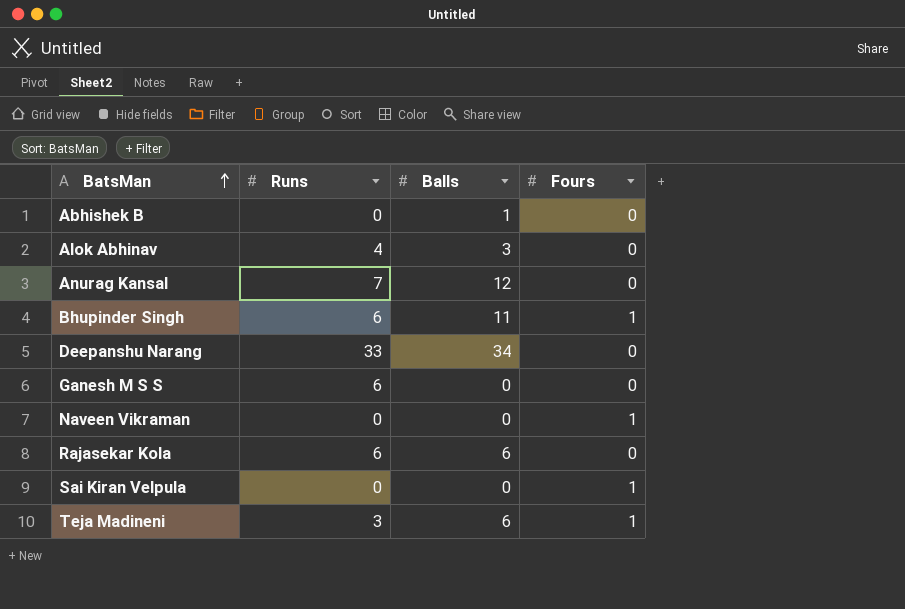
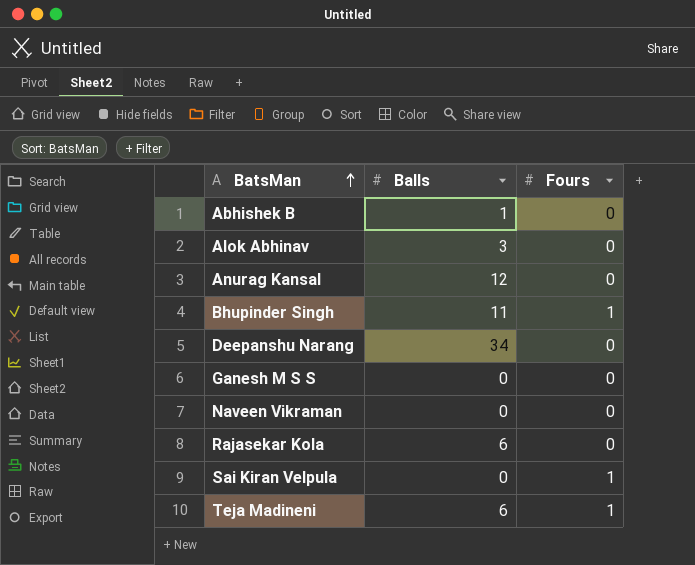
column Runs | position: 2 -> none
Naveen Vikraman | Fours: 1 -> 0

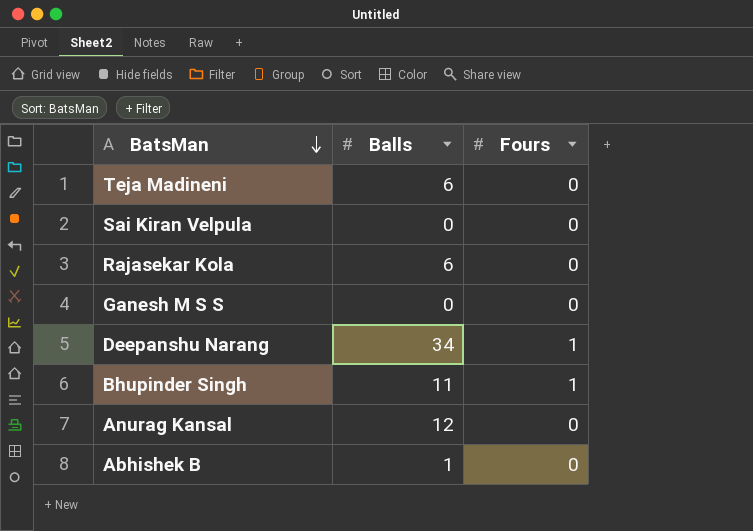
row order: BatsMan ascending -> BatsMan descending
row Alok Abhinav: 3 | 0 -> none
row Naveen Vikraman: 0 | 0 -> none
Teja Madineni | Fours: 1 -> 0
Sai Kiran Velpula | Fours: 1 -> 0
Deepanshu Narang | Fours: 0 -> 1

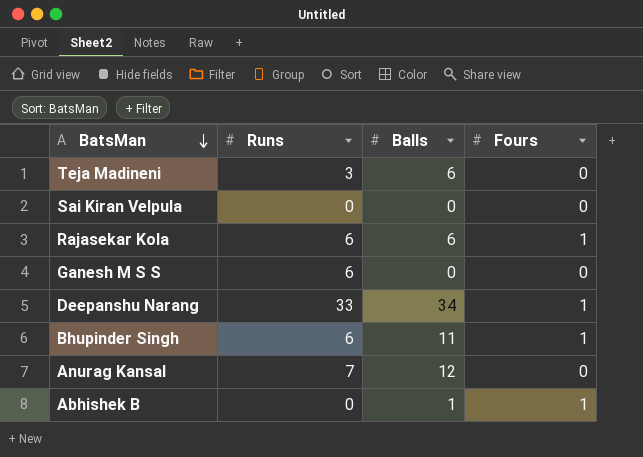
column Runs | position: none -> 2
Rajasekar Kola | Fours: 0 -> 1
Abhishek B | Fours: 0 -> 1

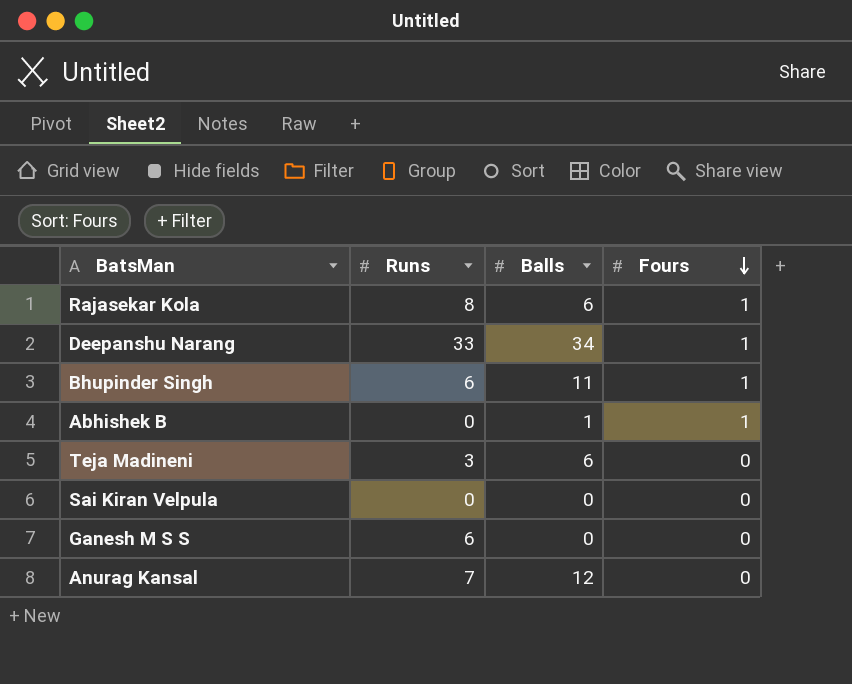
row order: BatsMan descending -> Fours descending
Rajasekar Kola | Runs: 6 -> 8

